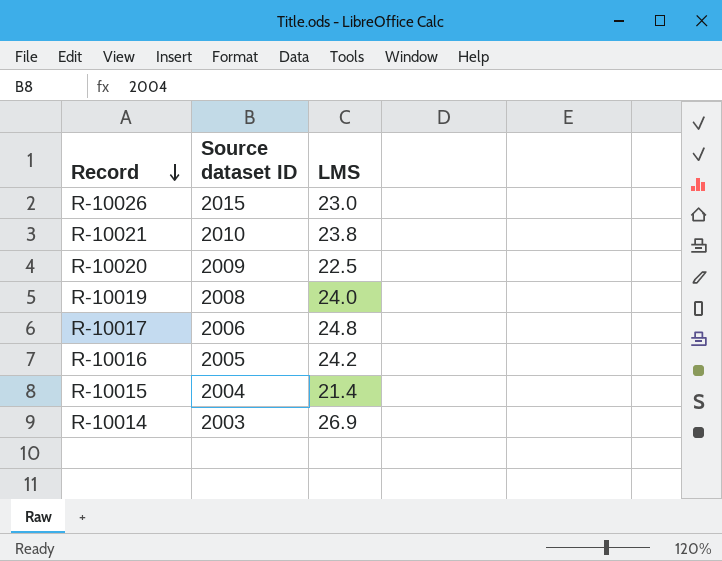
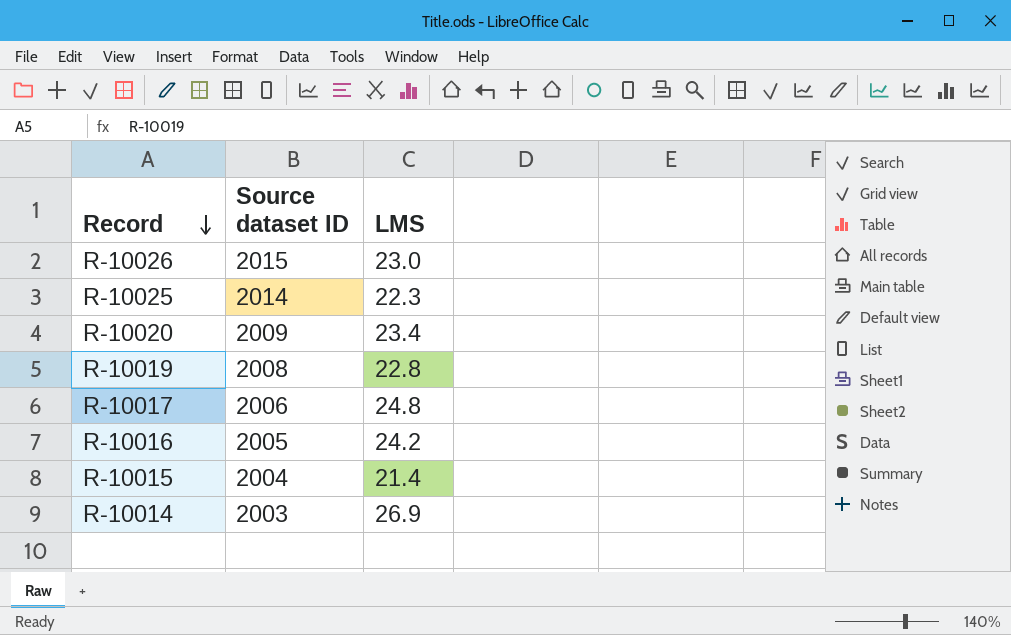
row R-10021: 2010 | 23.8 -> none
row R-10025: none -> 2014 | 22.3
R-10020 | LMS: 22.5 -> 23.4
R-10019 | LMS: 24.0 -> 22.8

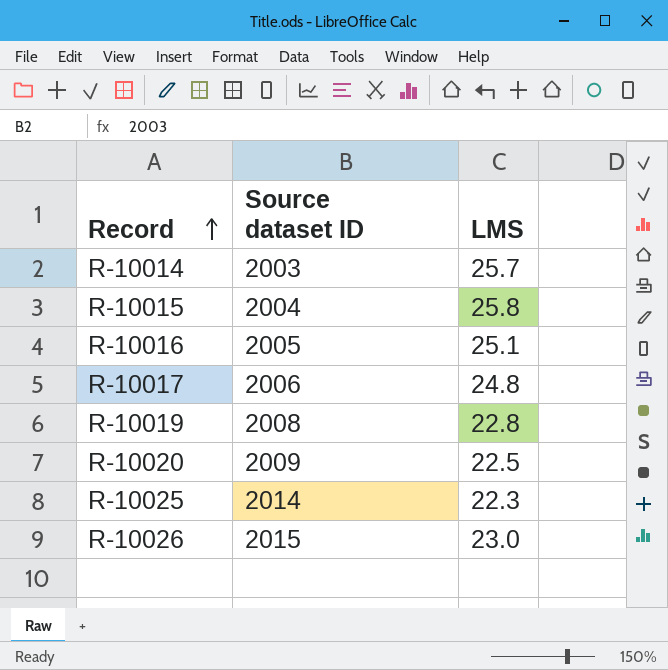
row order: Record descending -> Record ascending
R-10014 | LMS: 26.9 -> 25.7
R-10015 | LMS: 21.4 -> 25.8
R-10016 | LMS: 24.2 -> 25.1
R-10020 | LMS: 23.4 -> 22.5

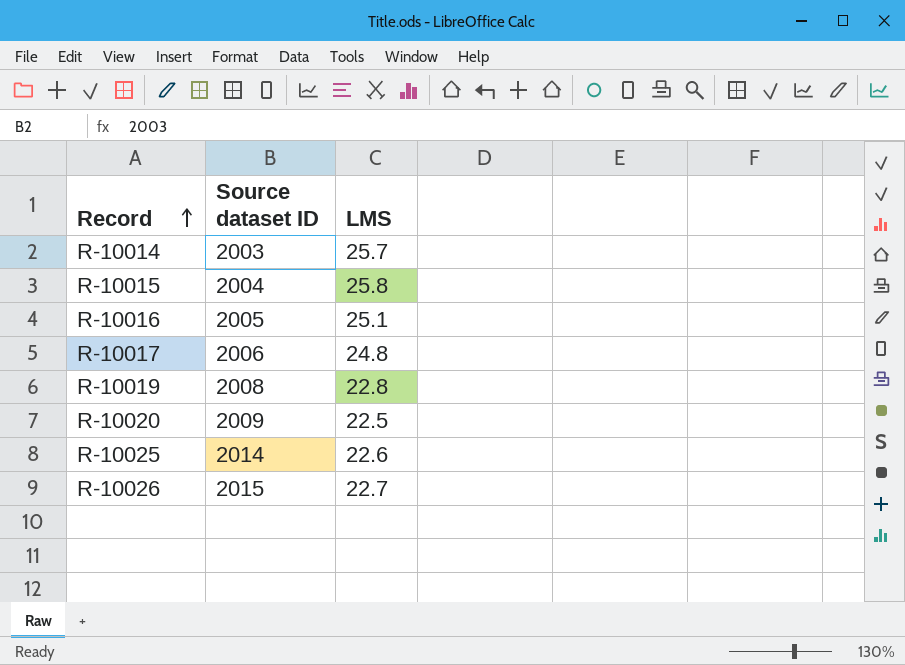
R-10025 | LMS: 22.3 -> 22.6
R-10026 | LMS: 23.0 -> 22.7

